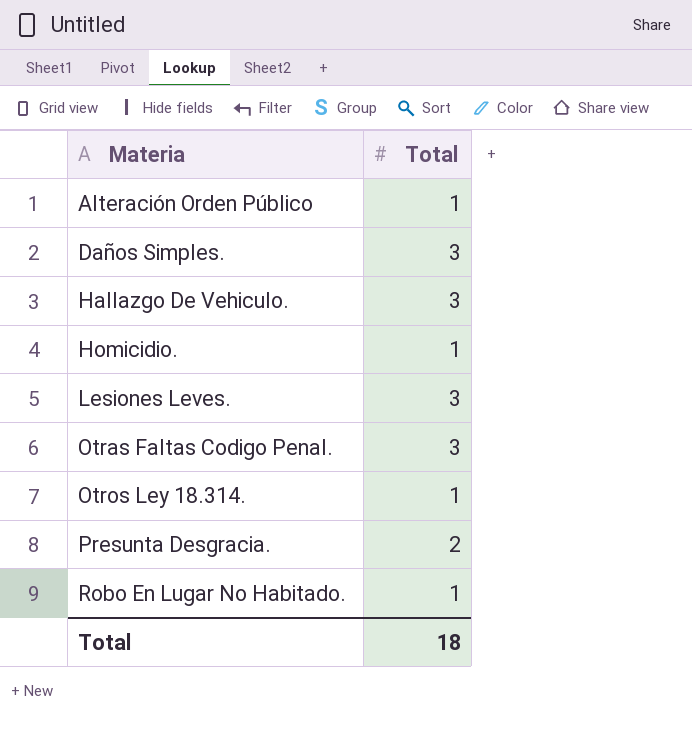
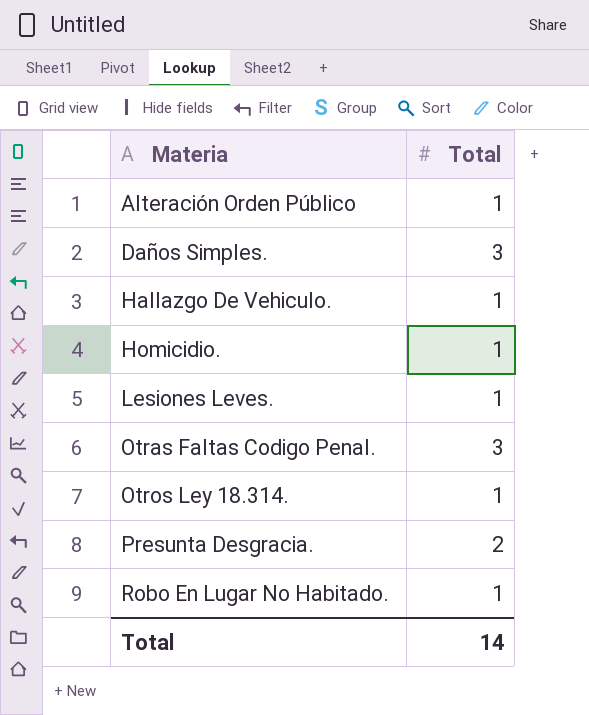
Hallazgo De Vehiculo. | Total: 3 -> 1
Lesiones Leves. | Total: 3 -> 1
Total | Total: 18 -> 14

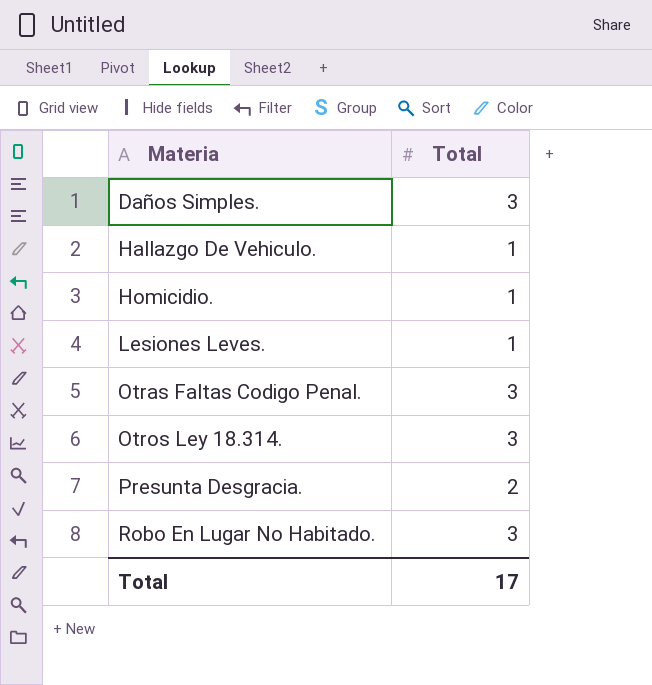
row Alteración Orden Público: 1 -> none
Otros Ley 18.314. | Total: 1 -> 3
Robo En Lugar No Habitado. | Total: 1 -> 3
Total | Total: 14 -> 17

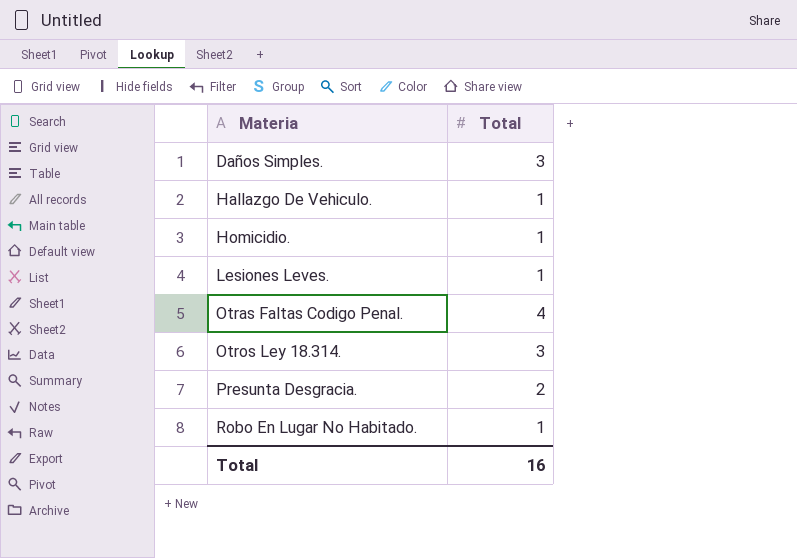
Otras Faltas Codigo Penal. | Total: 3 -> 4
Robo En Lugar No Habitado. | Total: 3 -> 1
Total | Total: 17 -> 16

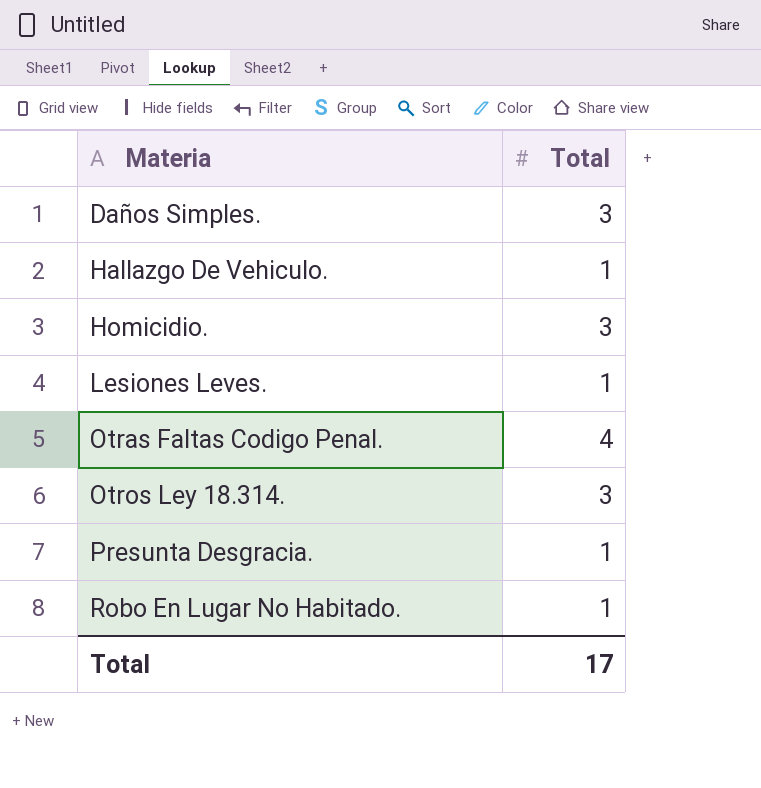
Homicidio. | Total: 1 -> 3
Presunta Desgracia. | Total: 2 -> 1
Total | Total: 16 -> 17

